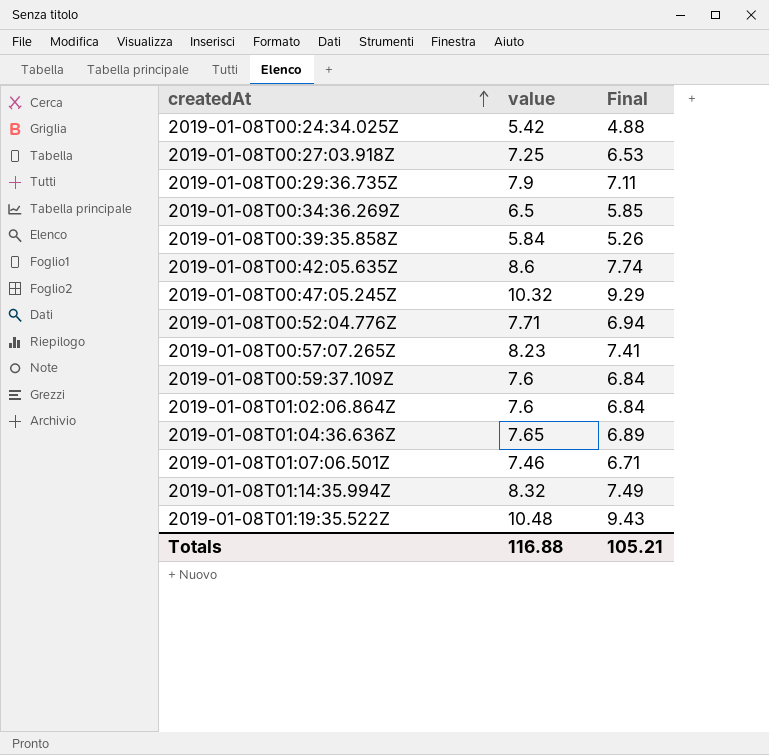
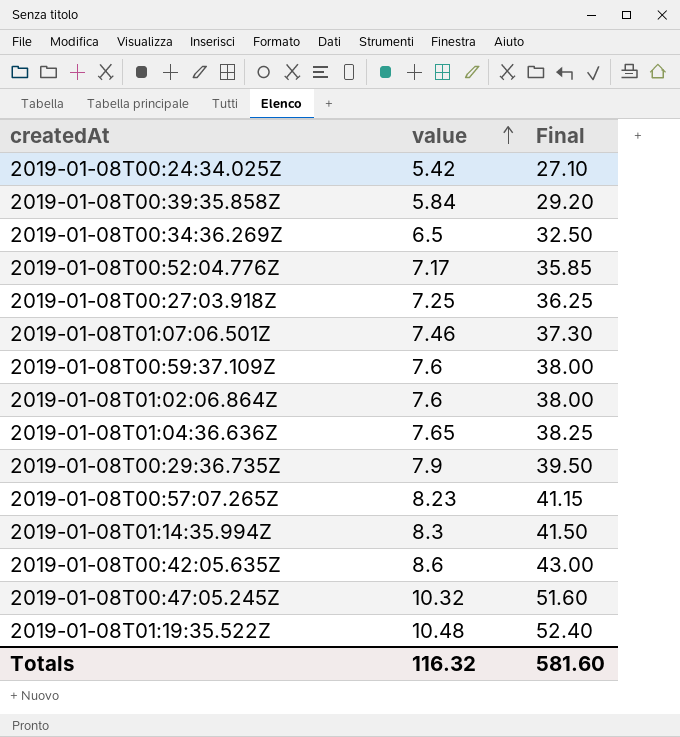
row order: createdAt ascending -> value ascending
column Final | formula: [value] * 0.9 -> [value] * 5
2019-01-08T00:52:04.776Z | value: 7.71 -> 7.17
2019-01-08T01:14:35.994Z | value: 8.32 -> 8.3
Totals | value: 116.88 -> 116.32
Totals | Final: 105.21 -> 581.60

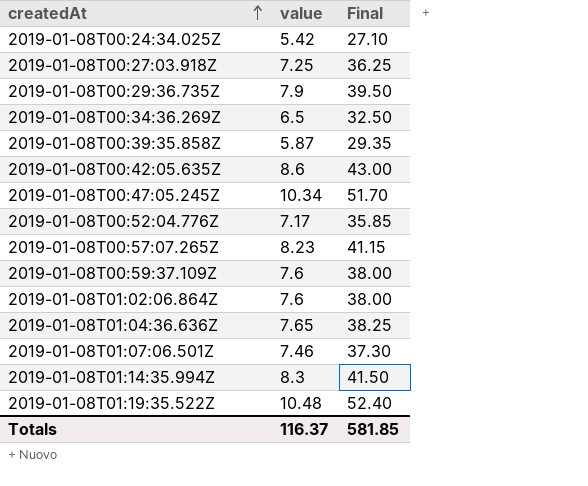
row order: value ascending -> createdAt ascending
2019-01-08T00:39:35.858Z | value: 5.84 -> 5.87
2019-01-08T00:39:35.858Z | Final: 29.20 -> 29.35
2019-01-08T00:47:05.245Z | value: 10.32 -> 10.34
2019-01-08T00:47:05.245Z | Final: 51.60 -> 51.70
Totals | value: 116.32 -> 116.37
Totals | Final: 581.60 -> 581.85

